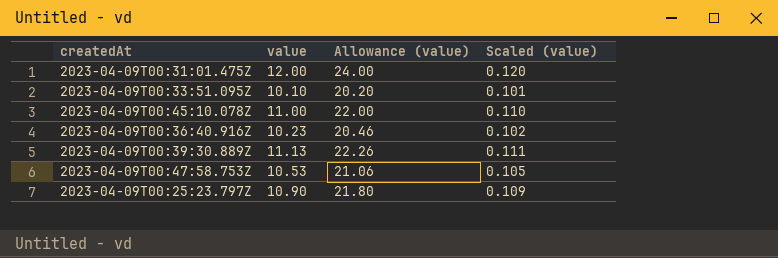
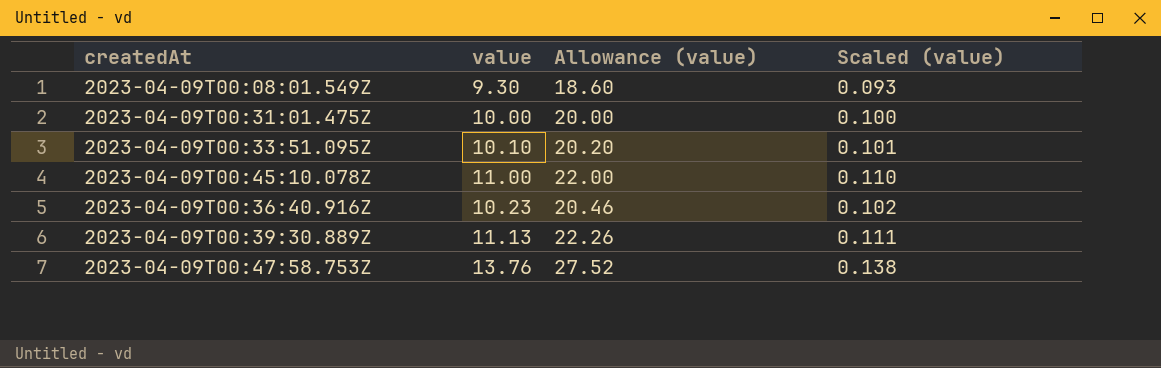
row 2023-04-09T00:25:23.797Z: 10.90 | 21.80 | 0.109 -> none
row 2023-04-09T00:08:01.549Z: none -> 9.30 | 18.60 | 0.093
2023-04-09T00:31:01.475Z | value: 12.00 -> 10.00
2023-04-09T00:31:01.475Z | Allowance (value): 24.00 -> 20.00
2023-04-09T00:31:01.475Z | Scaled (value): 0.120 -> 0.100
2023-04-09T00:47:58.753Z | value: 10.53 -> 13.76
2023-04-09T00:47:58.753Z | Allowance (value): 21.06 -> 27.52
2023-04-09T00:47:58.753Z | Scaled (value): 0.105 -> 0.138

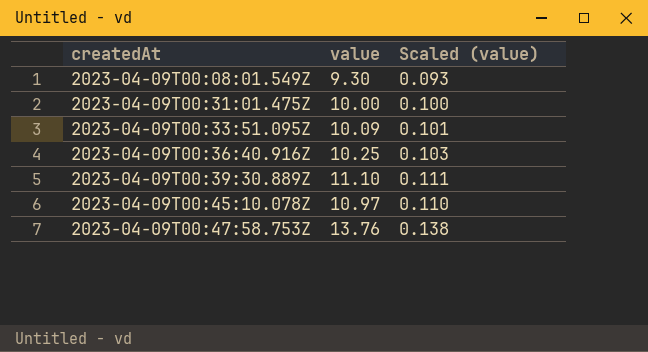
row order: none -> createdAt ascending
column Allowance (value) | formula: [value] * 2 -> none
2023-04-09T00:33:51.095Z | value: 10.10 -> 10.09
2023-04-09T00:36:40.916Z | value: 10.23 -> 10.25
2023-04-09T00:36:40.916Z | Scaled (value): 0.102 -> 0.103
2023-04-09T00:39:30.889Z | value: 11.13 -> 11.10
2023-04-09T00:45:10.078Z | value: 11.00 -> 10.97

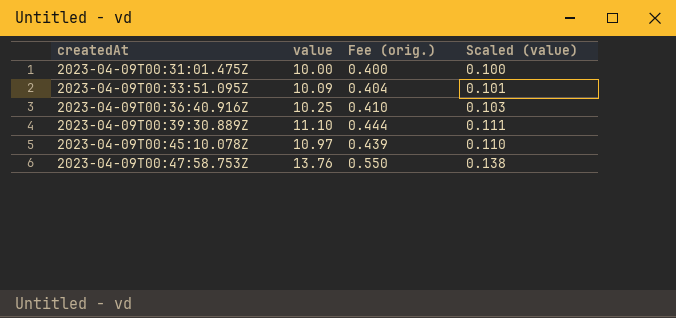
column Fee (orig.) | formula: none -> [value] * 0.04
row 2023-04-09T00:08:01.549Z: 9.30 | 0.093 -> none

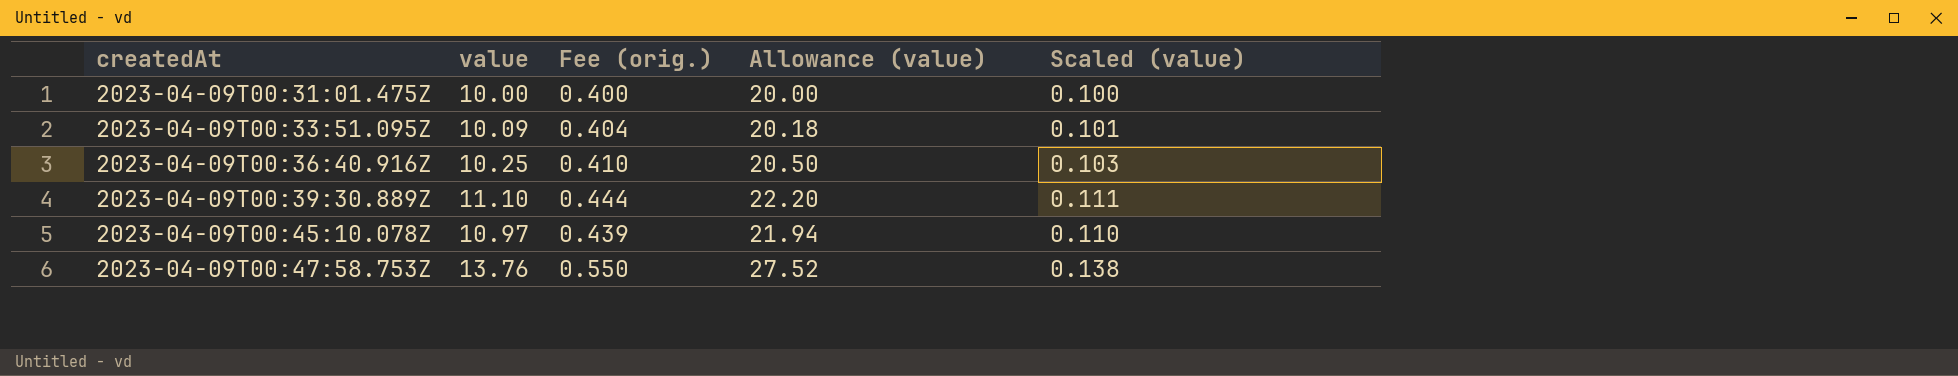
column Allowance (value) | formula: none -> [value] * 2

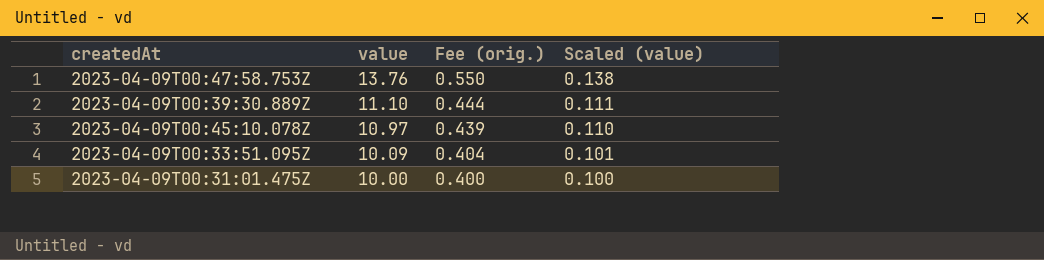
row order: createdAt ascending -> value descending
column Allowance (value) | formula: [value] * 2 -> none
row 2023-04-09T00:36:40.916Z: 10.25 | 0.410 | 20.50 | 0.103 -> none

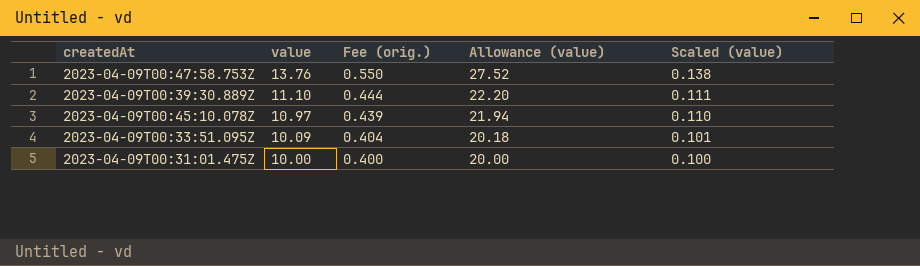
column Allowance (value) | formula: none -> [value] * 2

